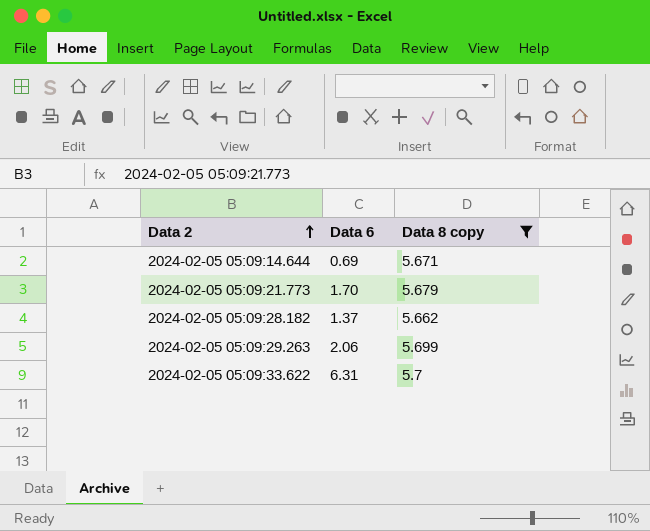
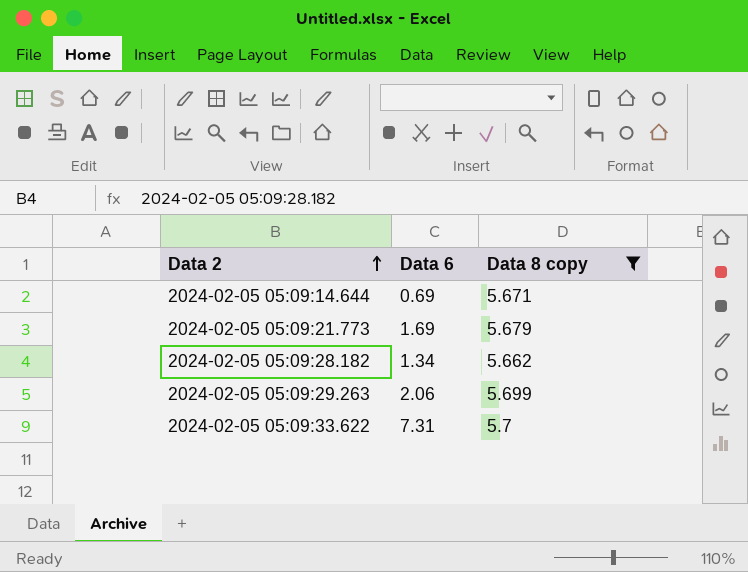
2024-02-05 05:09:21.773 | Data 6: 1.70 -> 1.69
2024-02-05 05:09:28.182 | Data 6: 1.37 -> 1.34
2024-02-05 05:09:33.622 | Data 6: 6.31 -> 7.31

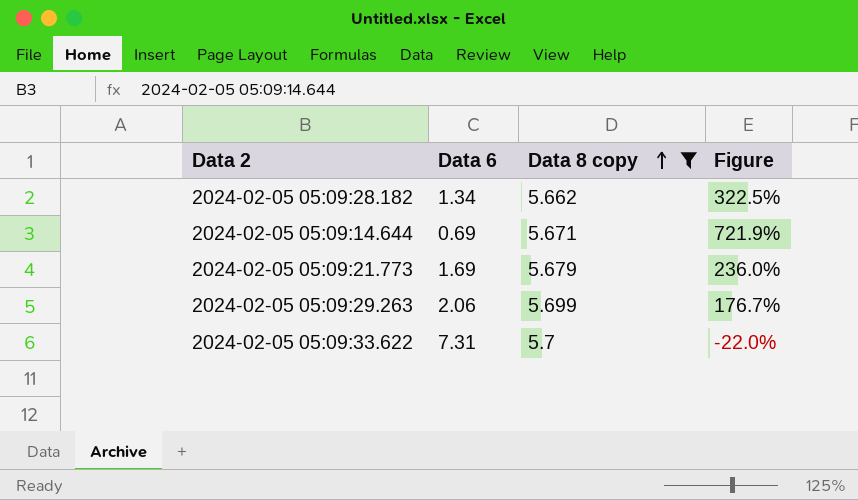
row order: Data 2 ascending -> Data 8 copy ascending
column Figure | formula: none -> ([Data 8 copy] - [Data 6]) / [Data 6]

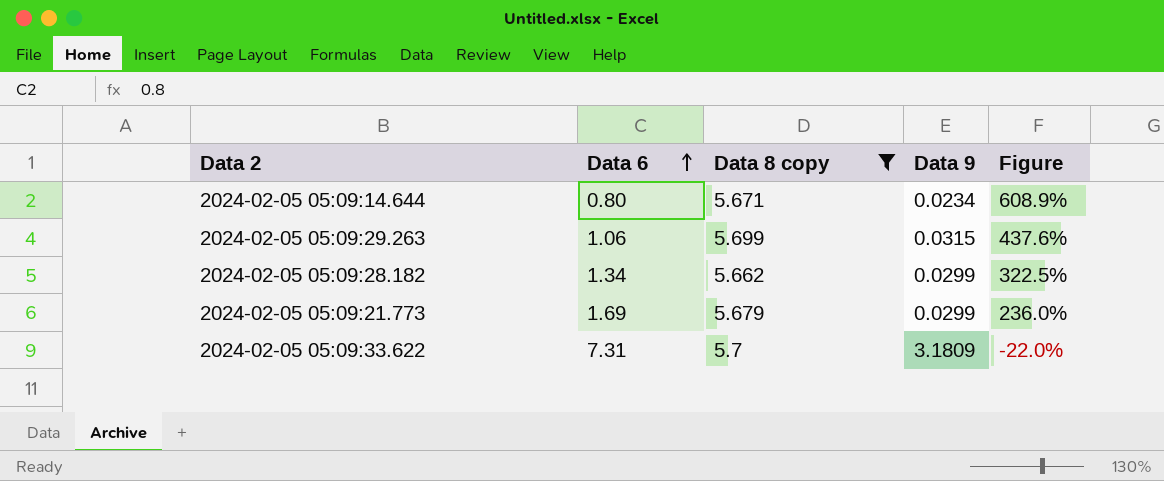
row order: Data 8 copy ascending -> Data 6 ascending
column Data 9 | position: none -> 4
2024-02-05 05:09:14.644 | Data 6: 0.69 -> 0.80
2024-02-05 05:09:14.644 | Figure: 721.9% -> 608.9%
2024-02-05 05:09:29.263 | Data 6: 2.06 -> 1.06
2024-02-05 05:09:29.263 | Figure: 176.7% -> 437.6%

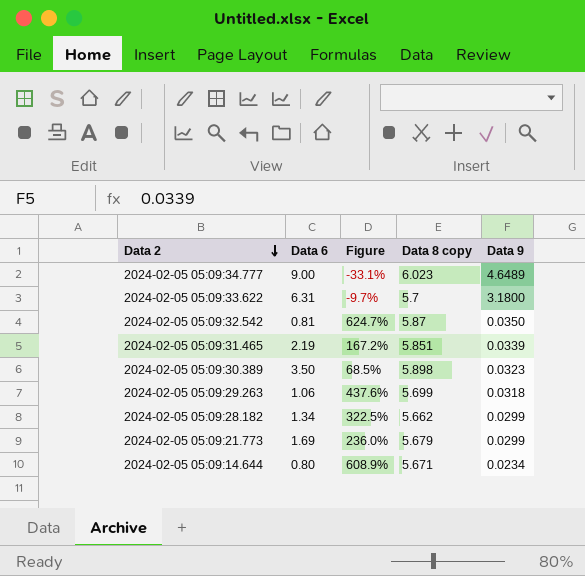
filter: Data 8 copy <= 5.7 -> none
row order: Data 6 ascending -> Data 2 descending
column Figure | position: 5 -> 3
2024-02-05 05:09:33.622 | Data 6: 7.31 -> 6.31
2024-02-05 05:09:33.622 | Figure: -22.0% -> -9.7%
2024-02-05 05:09:33.622 | Data 9: 3.1809 -> 3.1800
2024-02-05 05:09:29.263 | Data 9: 0.0315 -> 0.0318

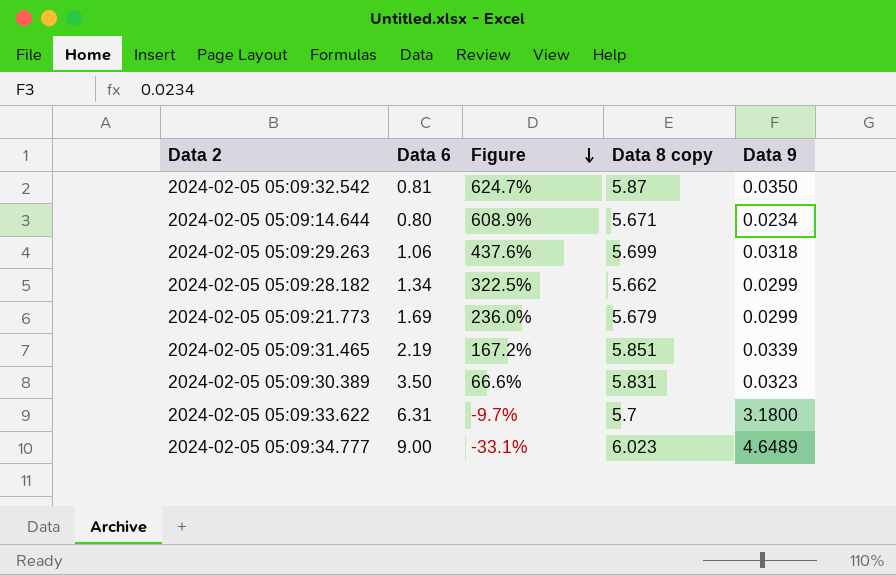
row order: Data 2 descending -> Figure descending
2024-02-05 05:09:30.389 | Figure: 68.5% -> 66.6%
2024-02-05 05:09:30.389 | Data 8 copy: 5.898 -> 5.831

